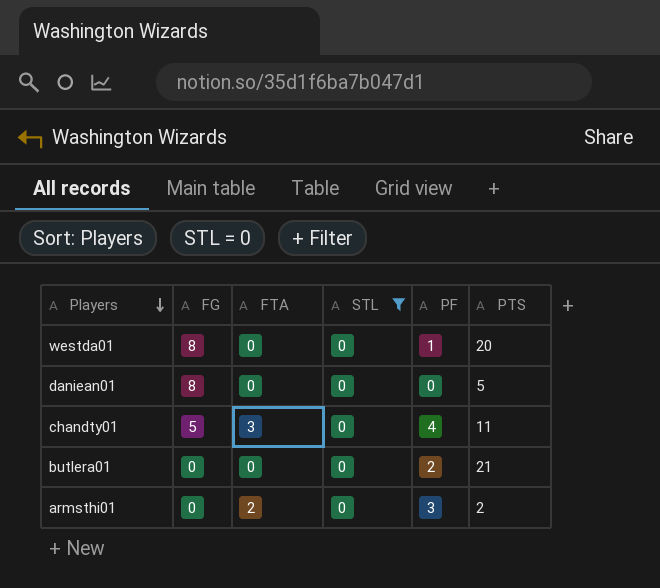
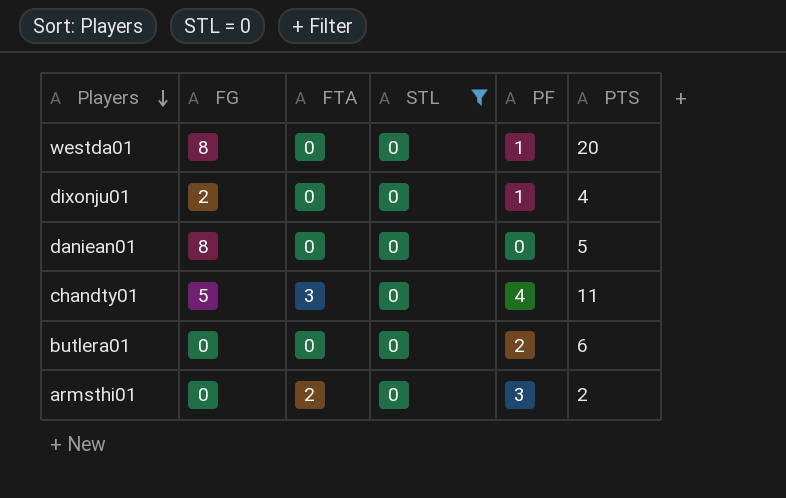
row dixonju01: none -> 2 | 0 | 0 | 1 | 4
butlera01 | PTS: 21 -> 6

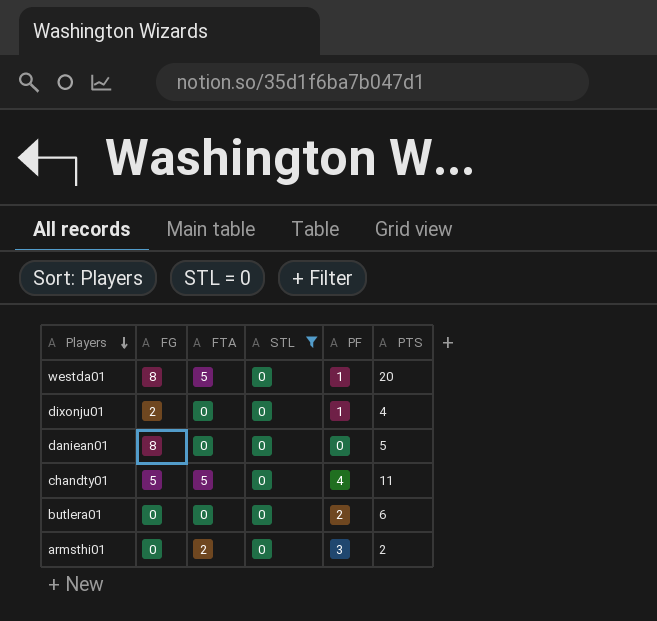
westda01 | FTA: 0 -> 5
chandty01 | FTA: 3 -> 5

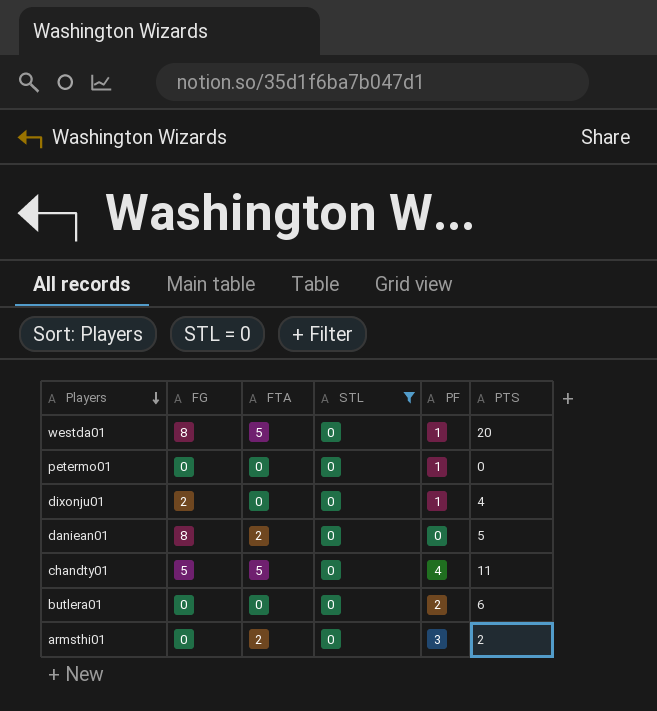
row petermo01: none -> 0 | 0 | 0 | 1 | 0
daniean01 | FTA: 0 -> 2

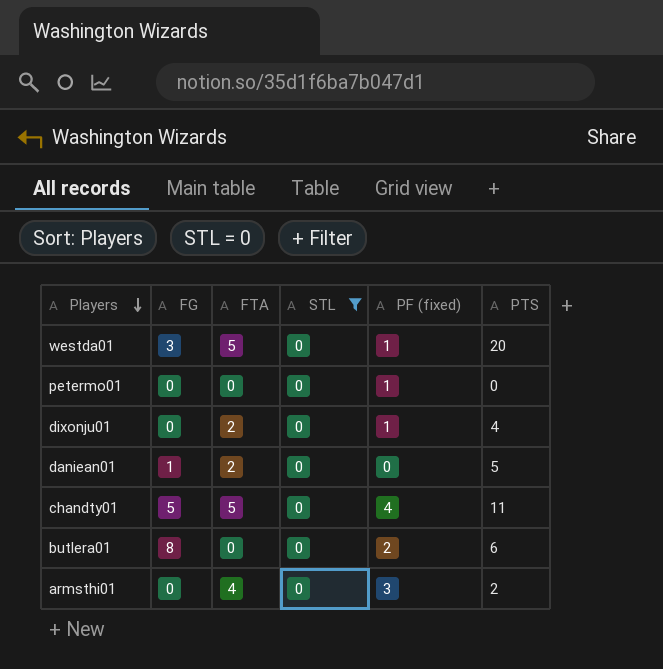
column name: PF -> PF (fixed)
westda01 | FG: 8 -> 3
dixonju01 | FG: 2 -> 0
dixonju01 | FTA: 0 -> 2
daniean01 | FG: 8 -> 1
butlera01 | FG: 0 -> 8
armsthi01 | FTA: 2 -> 4

